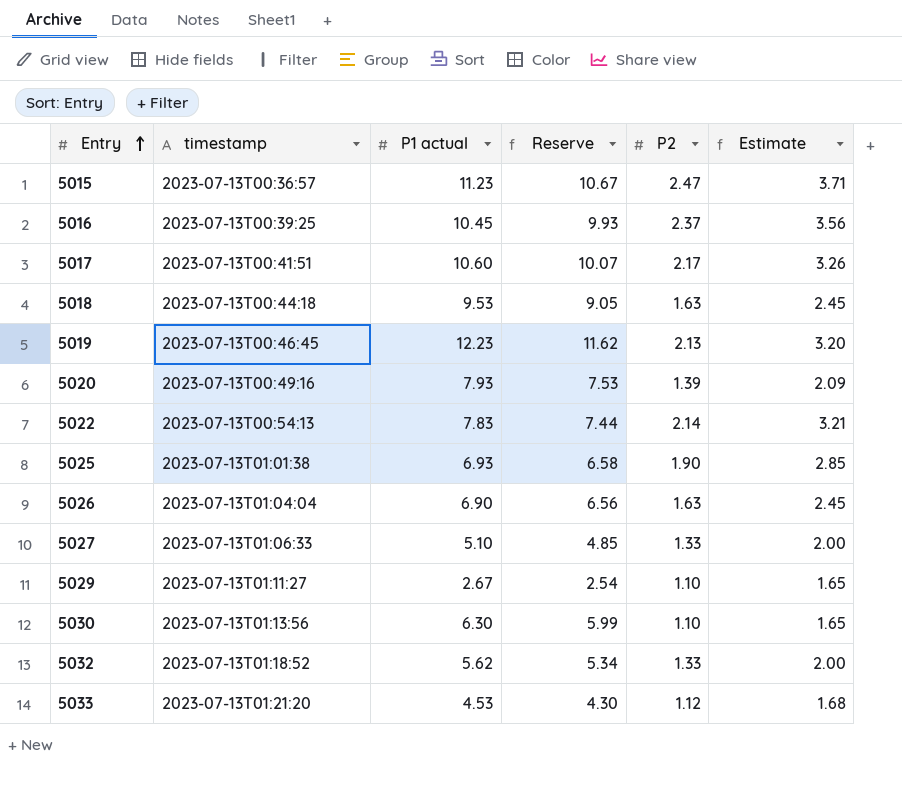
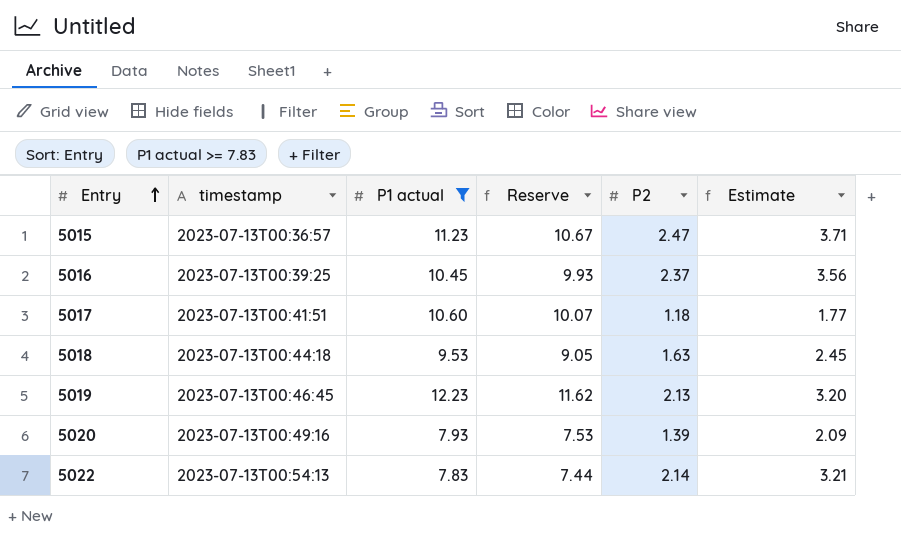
filter: none -> P1 actual >= 7.83
5017 | P2: 2.17 -> 1.18
5017 | Estimate: 3.26 -> 1.77

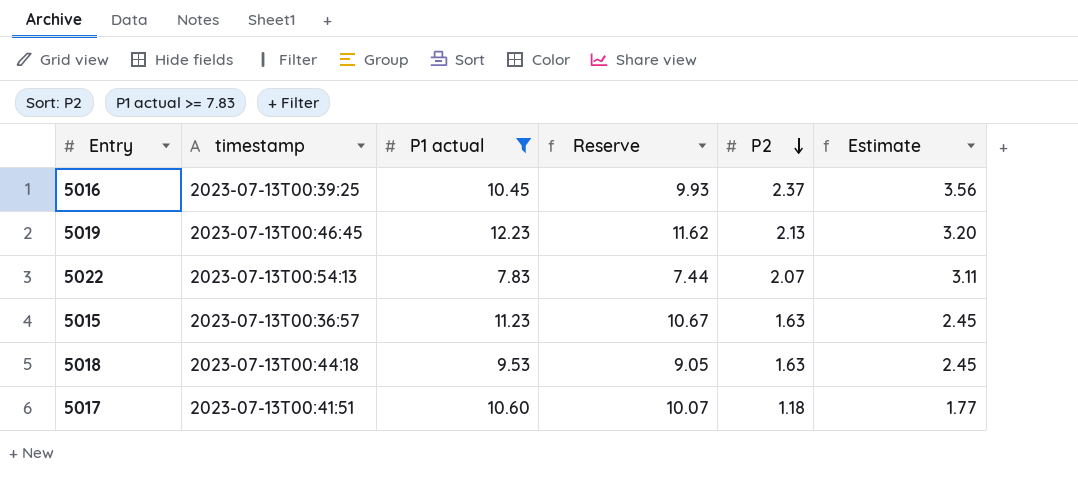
row order: Entry ascending -> P2 descending
row 5020: 2023-07-13T00:49:16 | 7.93 | 7.53 | 1.39 | 2.09 -> none
5022 | P2: 2.14 -> 2.07
5022 | Estimate: 3.21 -> 3.11
5015 | P2: 2.47 -> 1.63
5015 | Estimate: 3.71 -> 2.45

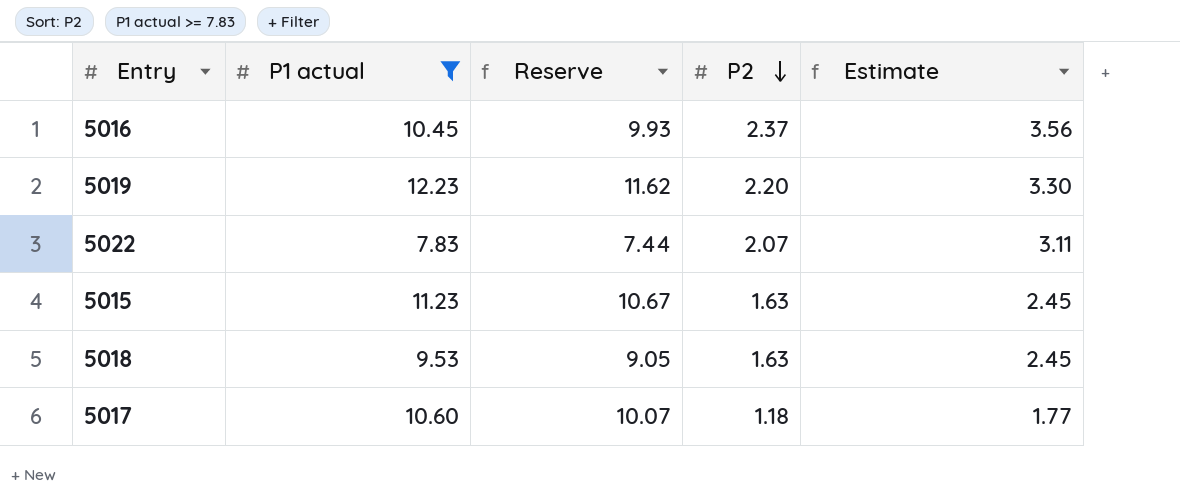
column timestamp | position: 2 -> none
5019 | P2: 2.13 -> 2.20
5019 | Estimate: 3.20 -> 3.30

